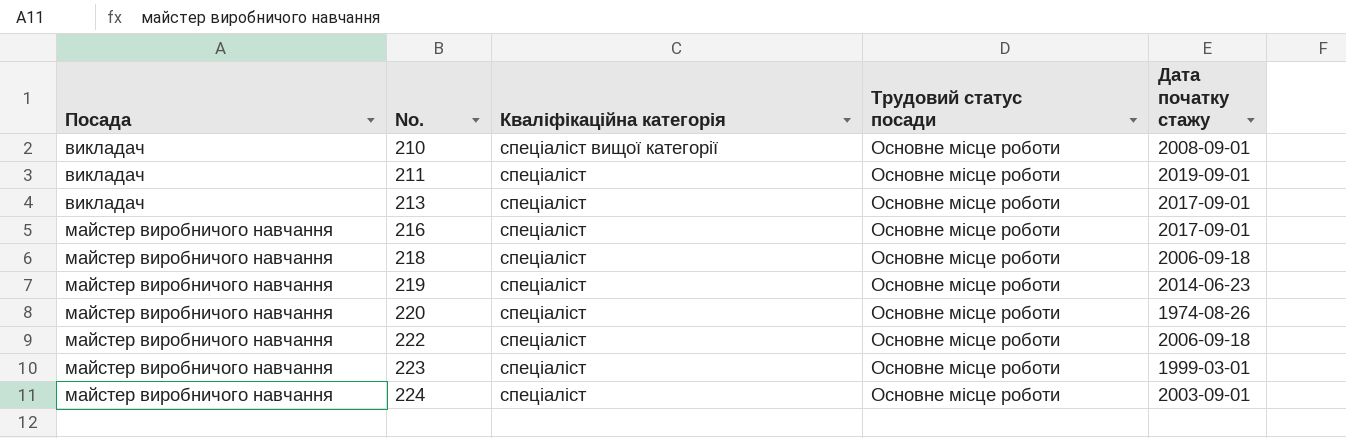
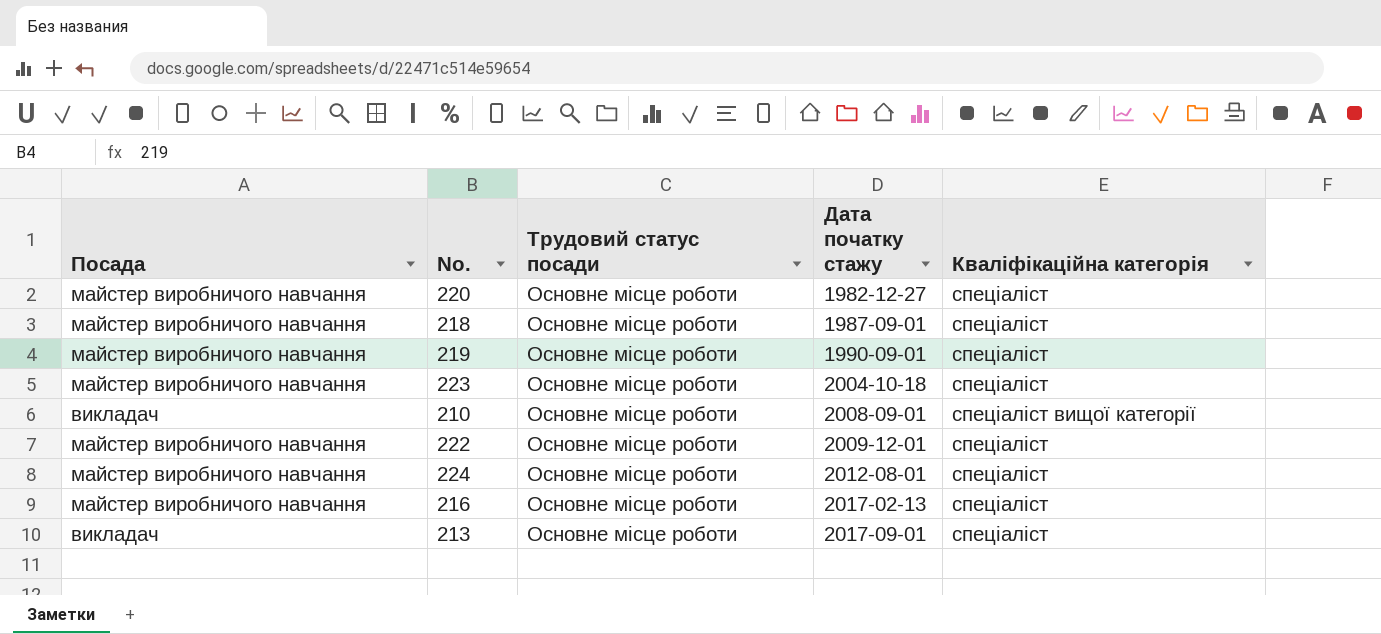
row order: Посада ascending -> Дата початку стажу ascending
column Кваліфікаційна категорія | position: 3 -> 5
row 211: викладач | спеціаліст | Основне місце роботи | 2019-09-01 -> none
220 | Дата початку стажу: 1974-08-26 -> 1982-12-27
218 | Дата початку стажу: 2006-09-18 -> 1987-09-01
219 | Дата початку стажу: 2014-06-23 -> 1990-09-01
223 | Дата початку стажу: 1999-03-01 -> 2004-10-18
222 | Дата початку стажу: 2006-09-18 -> 2009-12-01
224 | Дата початку стажу: 2003-09-01 -> 2012-08-01
216 | Дата початку стажу: 2017-09-01 -> 2017-02-13

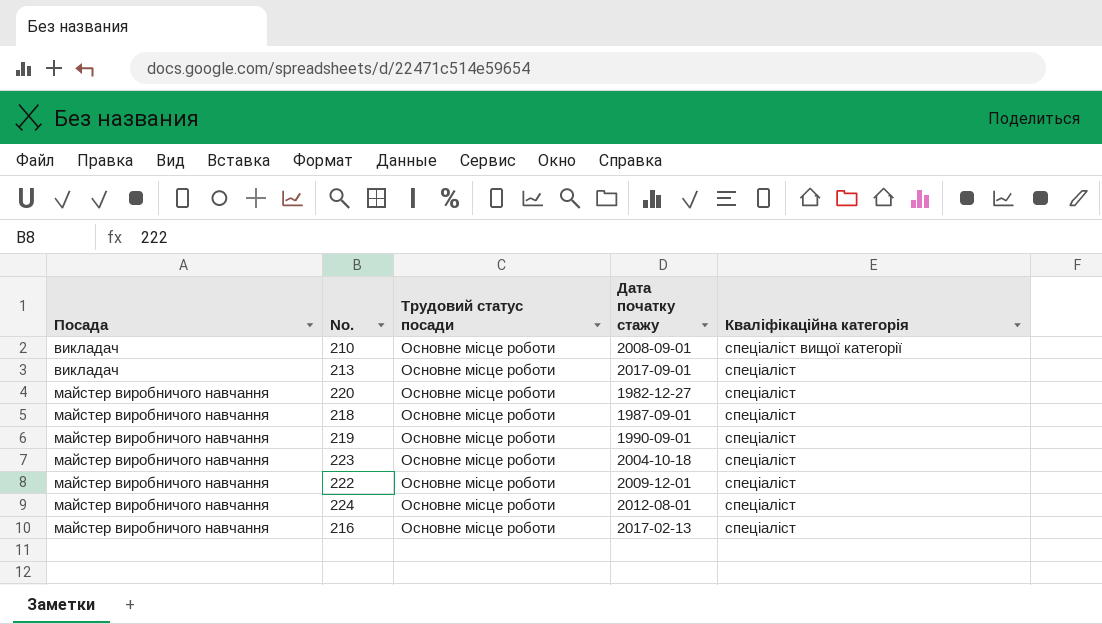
row order: Дата початку стажу ascending -> Посада ascending

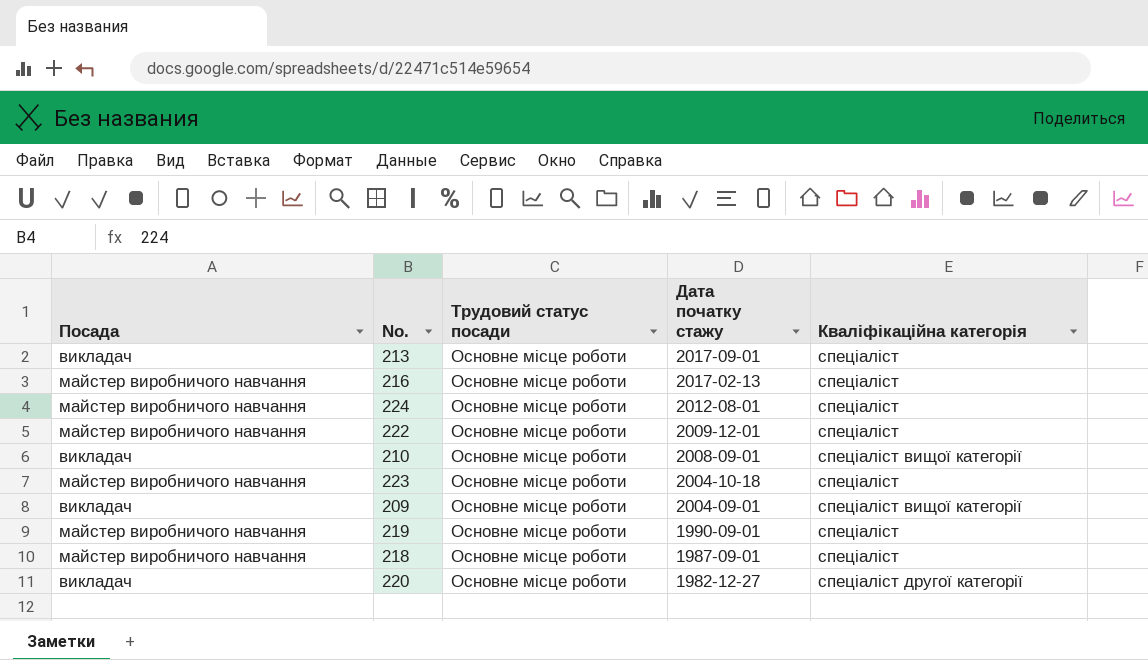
row order: Посада ascending -> Дата початку стажу descending
row 209: none -> викладач | Основне місце роботи | 2004-09-01 | спеціаліст вищої категорії
220 | Посада: майстер виробничого навчання -> викладач
220 | Кваліфікаційна категорія: спеціаліст -> спеціаліст другої категорії

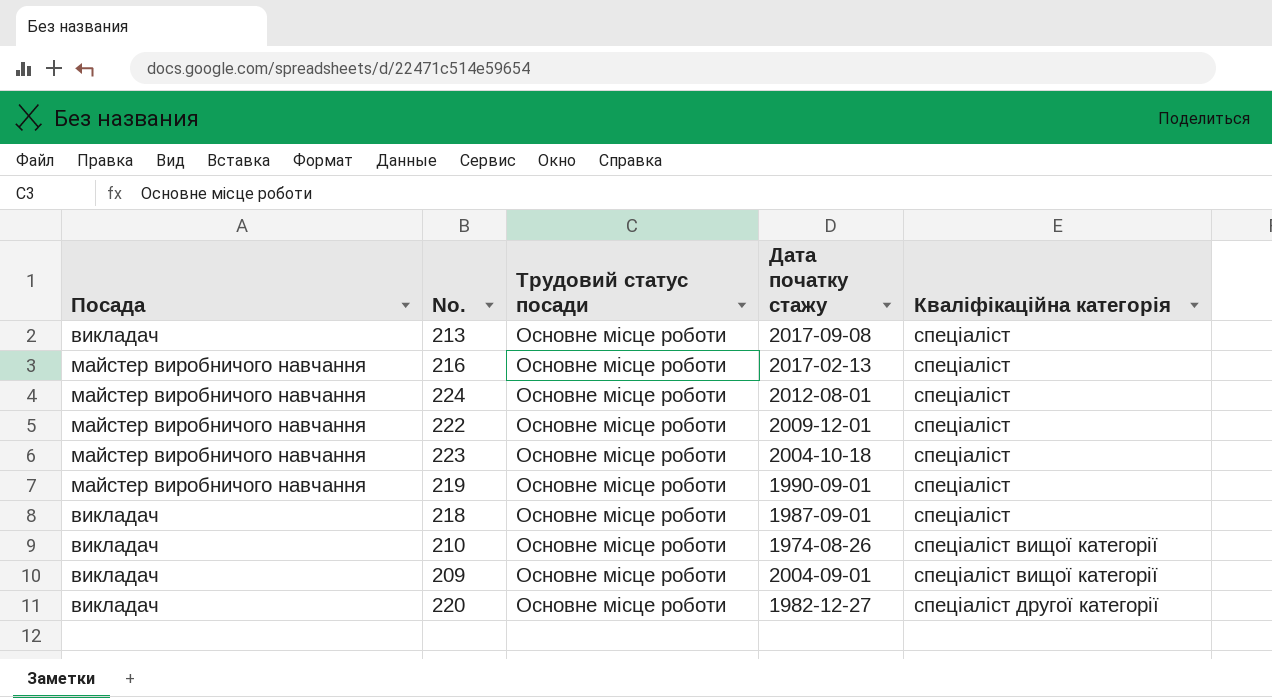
row order: Дата початку стажу descending -> Кваліфікаційна категорія ascending
213 | Дата початку стажу: 2017-09-01 -> 2017-09-08
218 | Посада: майстер виробничого навчання -> викладач
210 | Дата початку стажу: 2008-09-01 -> 1974-08-26

